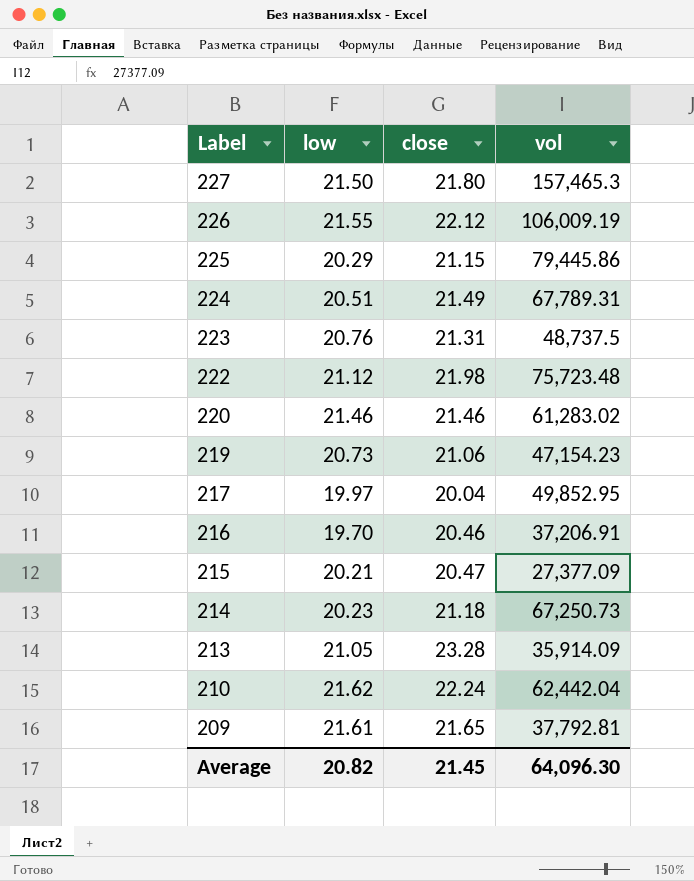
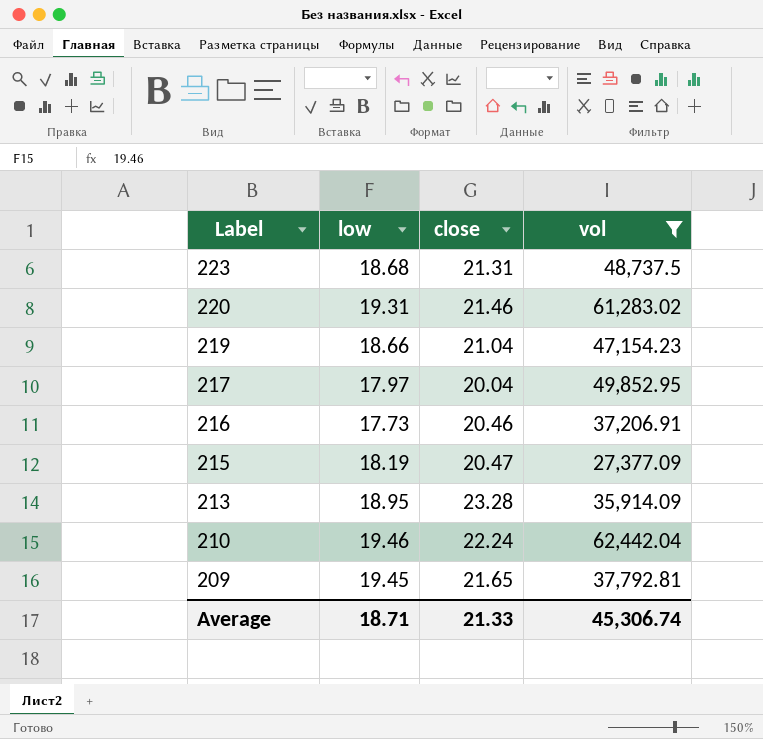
filter: none -> vol <= 62,442.04
223 | low: 20.76 -> 18.68
220 | low: 21.46 -> 19.31
219 | low: 20.73 -> 18.66
219 | close: 21.06 -> 21.04
217 | low: 19.97 -> 17.97
216 | low: 19.70 -> 17.73
215 | low: 20.21 -> 18.19
213 | low: 21.05 -> 18.95
210 | low: 21.62 -> 19.46
209 | low: 21.61 -> 19.45
Average | low: 20.82 -> 18.71
Average | close: 21.45 -> 21.33
Average | vol: 64,096.30 -> 45,306.74

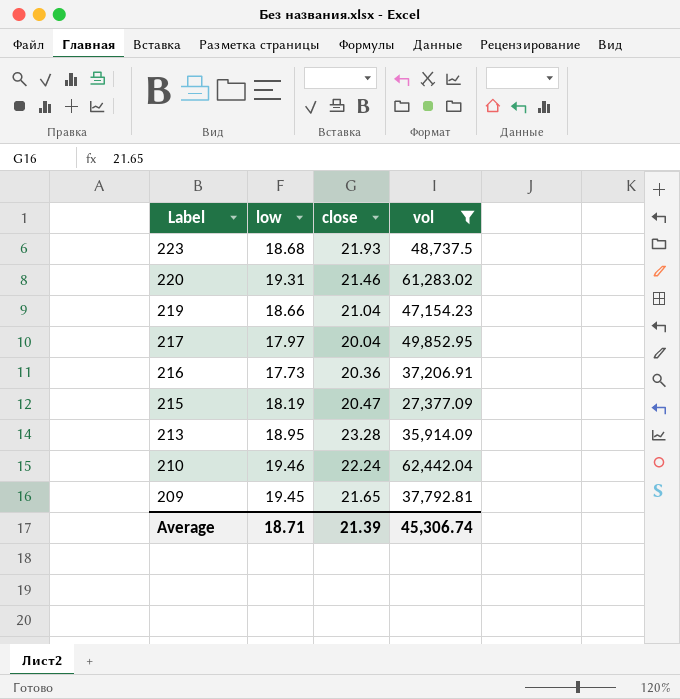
223 | close: 21.31 -> 21.93
216 | close: 20.46 -> 20.36
Average | close: 21.33 -> 21.39

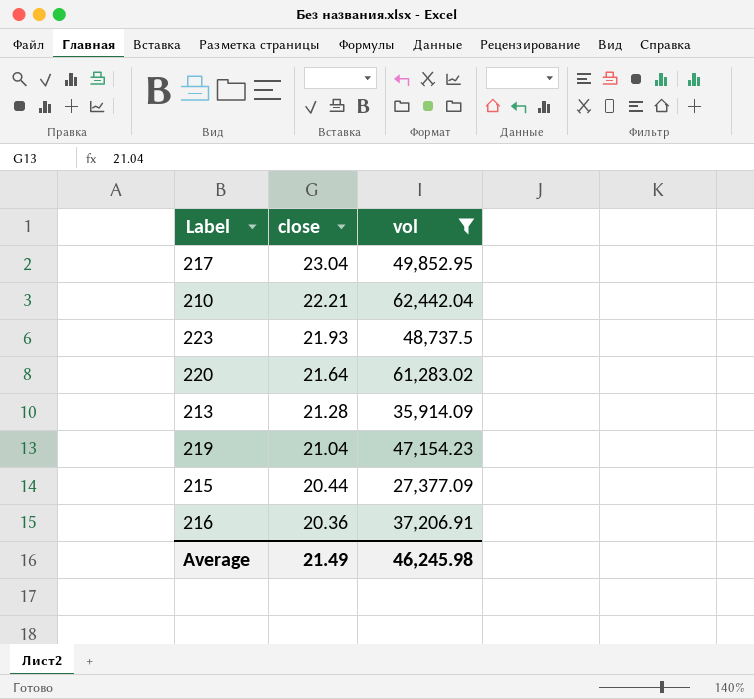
row order: Label descending -> close descending
column low | position: 2 -> none
row 209: 19.45 | 21.65 | 37,792.81 -> none
217 | close: 20.04 -> 23.04
210 | close: 22.24 -> 22.21
220 | close: 21.46 -> 21.64
213 | close: 23.28 -> 21.28
215 | close: 20.47 -> 20.44
Average | close: 21.39 -> 21.49
Average | vol: 45,306.74 -> 46,245.98

